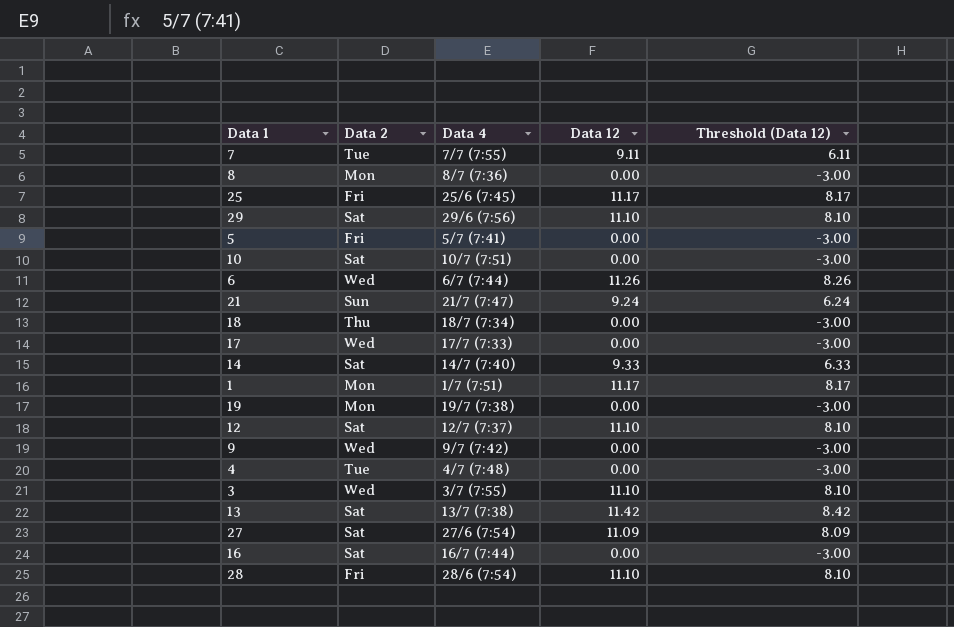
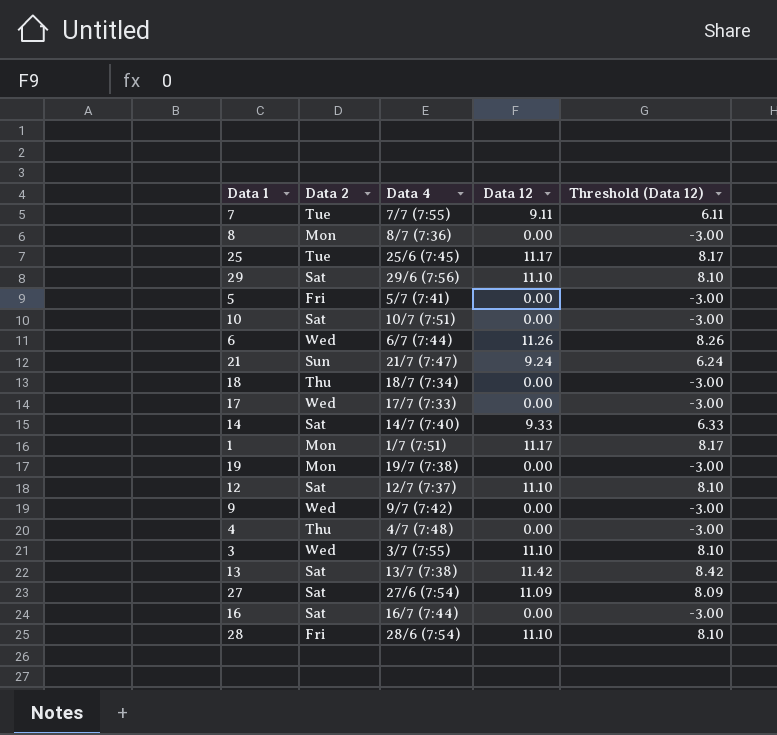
25 | Data 2: Fri -> Tue
4 | Data 2: Tue -> Thu

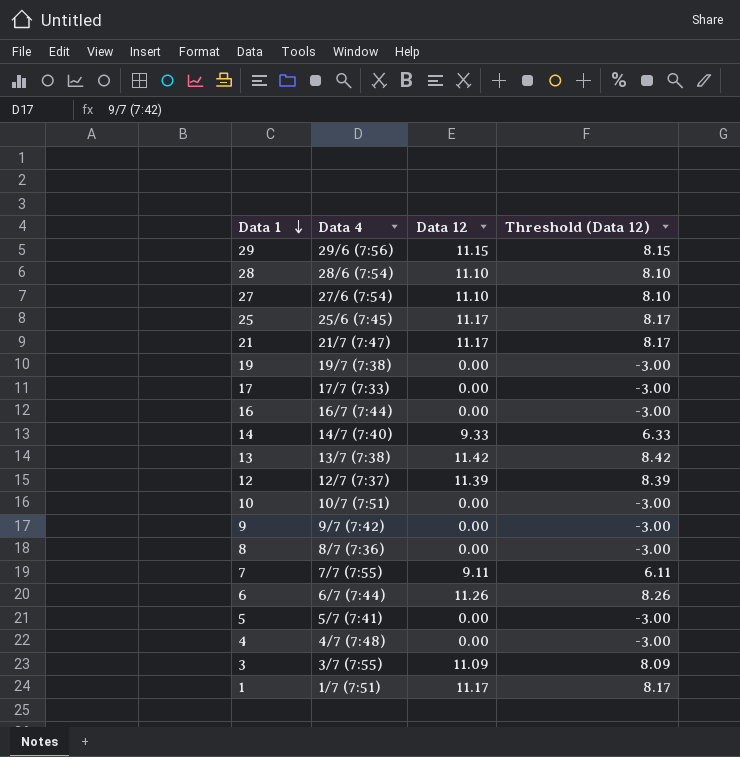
row order: none -> Data 1 descending
column Data 2 | position: 2 -> none
row 18: Thu | 18/7 (7:34) | 0.00 | -3.00 -> none
29 | Data 12: 11.10 -> 11.15
29 | Threshold (Data 12): 8.10 -> 8.15
27 | Data 12: 11.09 -> 11.10
27 | Threshold (Data 12): 8.09 -> 8.10
21 | Data 12: 9.24 -> 11.17
21 | Threshold (Data 12): 6.24 -> 8.17
12 | Data 12: 11.10 -> 11.39
12 | Threshold (Data 12): 8.10 -> 8.39
3 | Data 12: 11.10 -> 11.09
3 | Threshold (Data 12): 8.10 -> 8.09

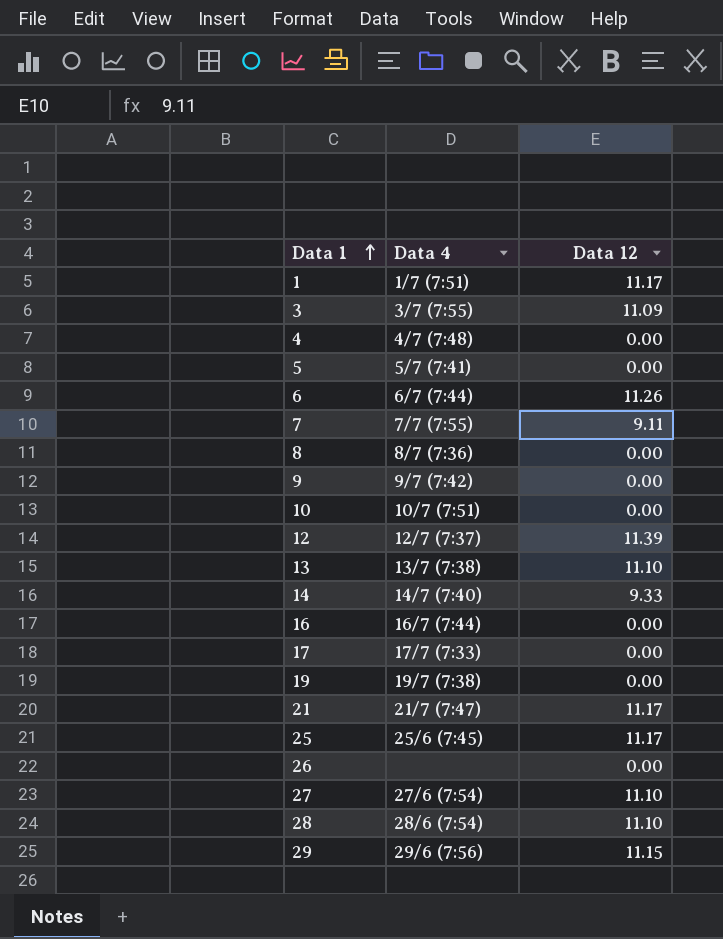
row order: Data 1 descending -> Data 1 ascending
column Threshold (Data 12) | formula: [Data 12] - 3 -> none
13 | Data 12: 11.42 -> 11.10
row 26: none -> none | 0.00

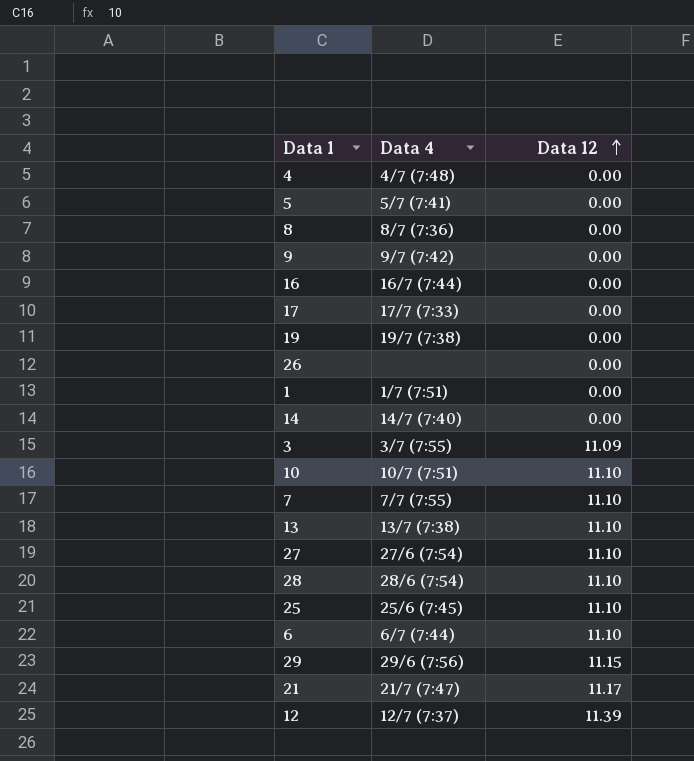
row order: Data 1 ascending -> Data 12 ascending
1 | Data 12: 11.17 -> 0.00
14 | Data 12: 9.33 -> 0.00
10 | Data 12: 0.00 -> 11.10
7 | Data 12: 9.11 -> 11.10
25 | Data 12: 11.17 -> 11.10
6 | Data 12: 11.26 -> 11.10

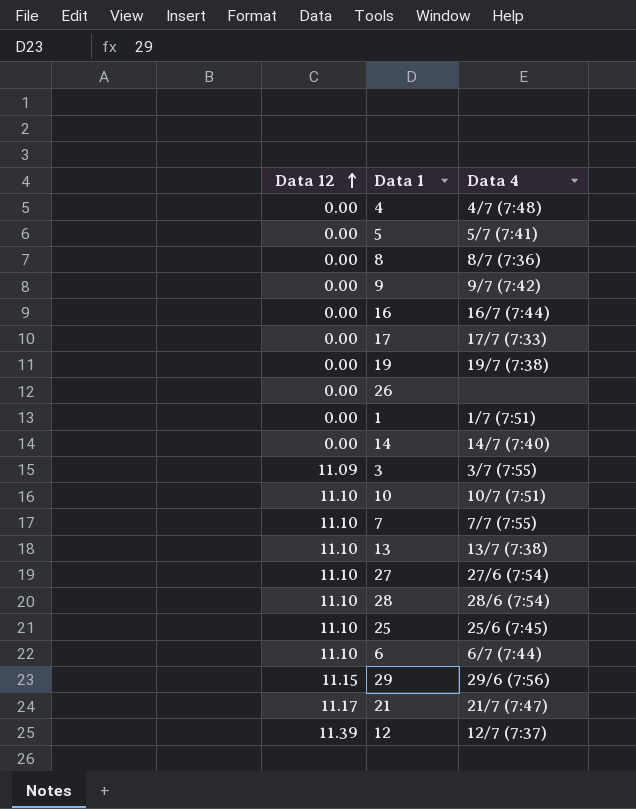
column Data 12 | position: 3 -> 1

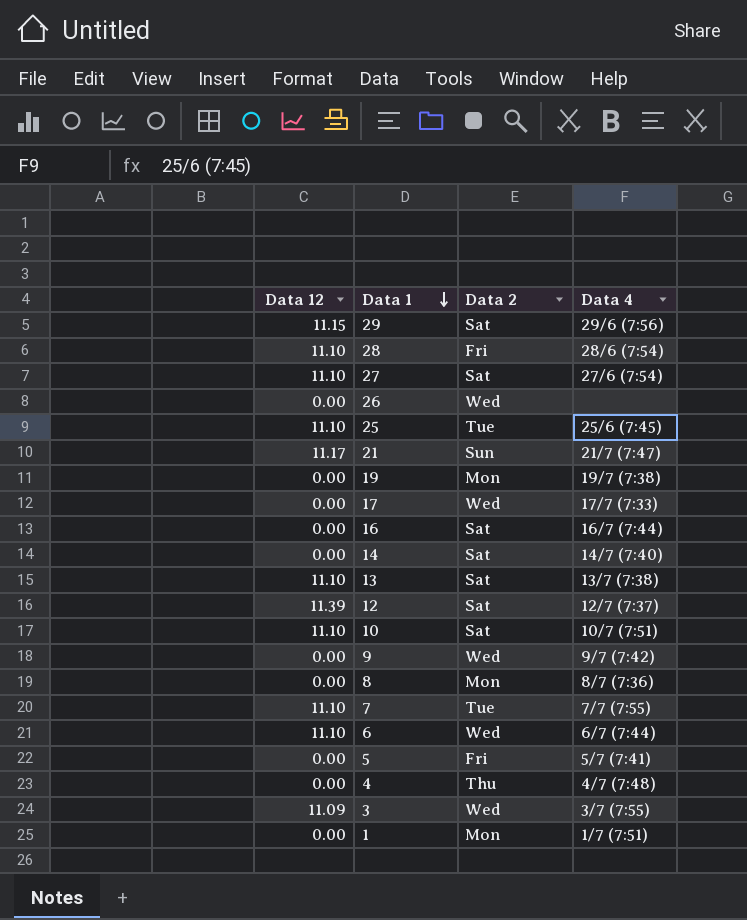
row order: Data 12 ascending -> Data 1 descending
column Data 2 | position: none -> 3

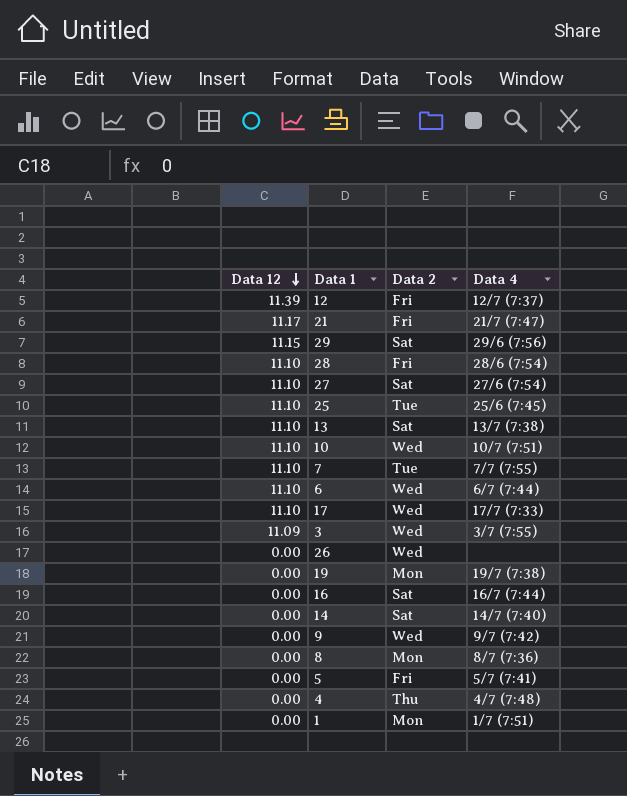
row order: Data 1 descending -> Data 12 descending
12 | Data 2: Sat -> Fri
21 | Data 2: Sun -> Fri
10 | Data 2: Sat -> Wed
17 | Data 12: 0.00 -> 11.10

